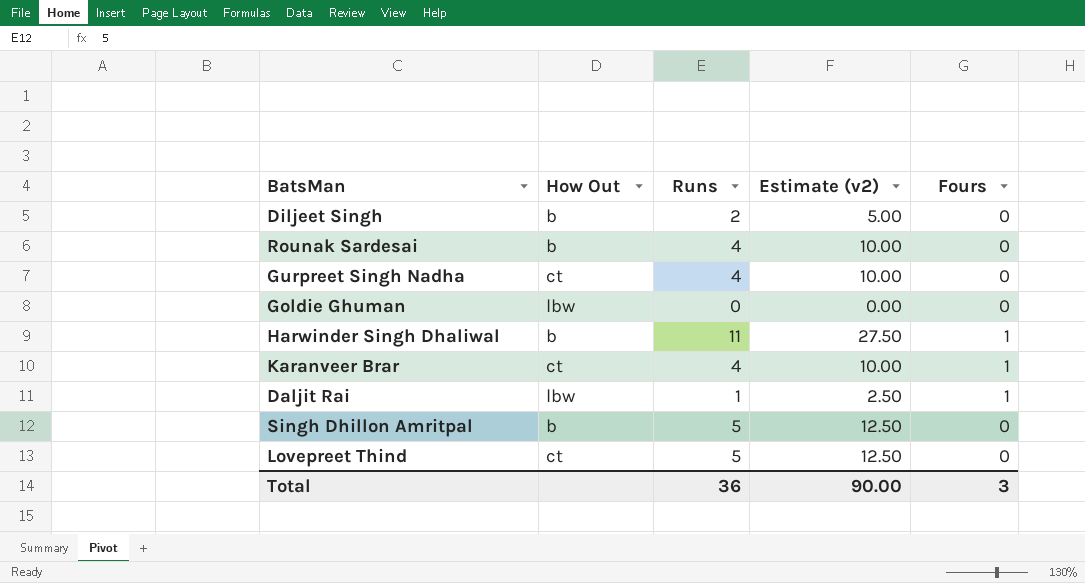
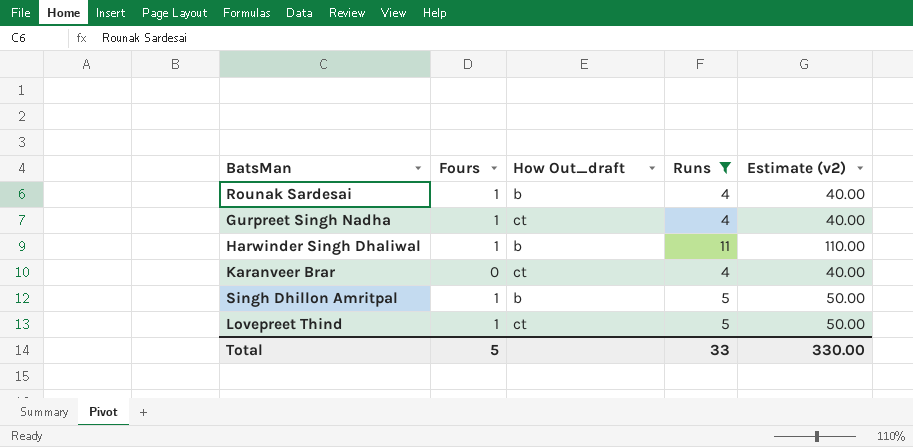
filter: none -> Runs >= 4
column Fours | position: 5 -> 2
column name: How Out -> How Out_draft
column Estimate (v2) | formula: [Runs] * 2.5 -> [Runs] * 10
Rounak Sardesai | Fours: 0 -> 1
Gurpreet Singh Nadha | Fours: 0 -> 1
Karanveer Brar | Fours: 1 -> 0
Singh Dhillon Amritpal | Fours: 0 -> 1
Lovepreet Thind | Fours: 0 -> 1
Total | Fours: 3 -> 5
Total | Runs: 36 -> 33
Total | Estimate (v2): 90.00 -> 330.00

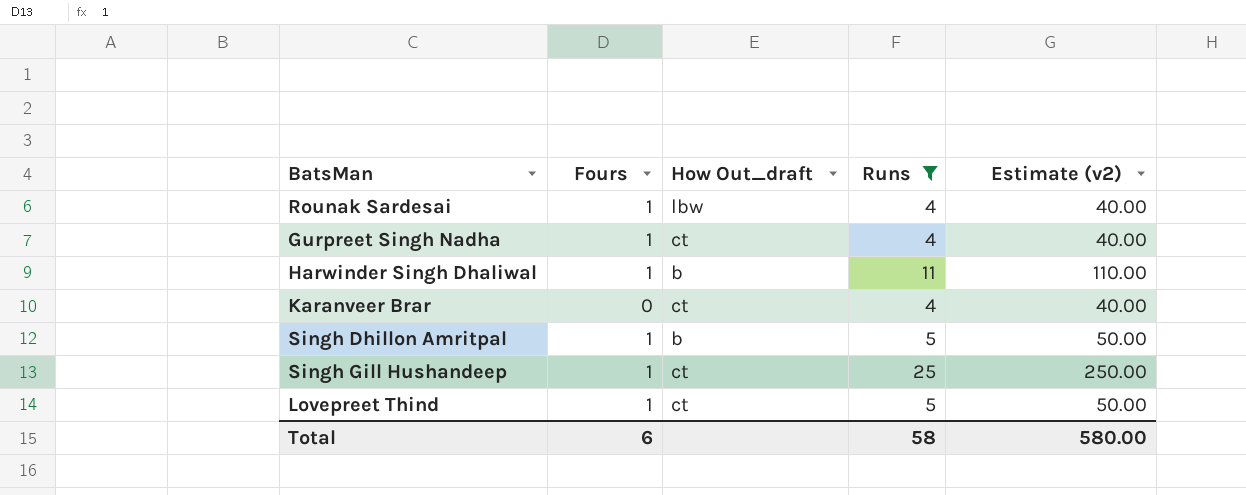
Rounak Sardesai | How Out_draft: b -> lbw
row Singh Gill Hushandeep: none -> 1 | ct | 25 | 250.00
Total | Fours: 5 -> 6
Total | Runs: 33 -> 58
Total | Estimate (v2): 330.00 -> 580.00

